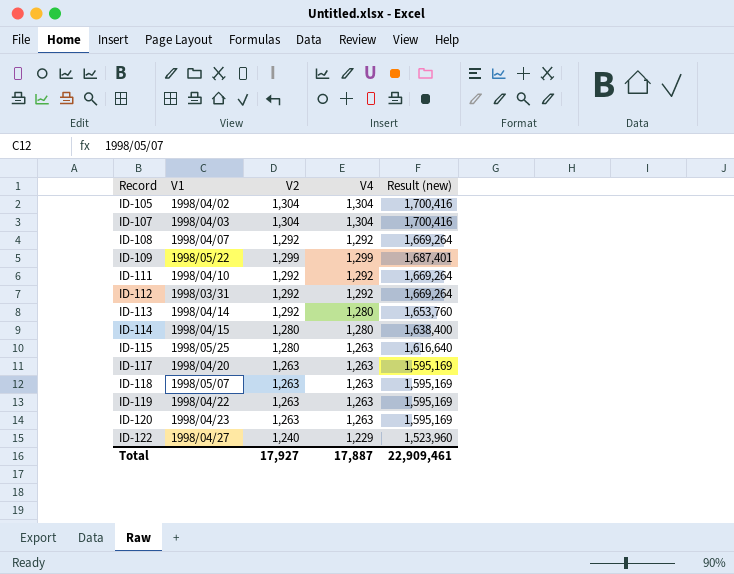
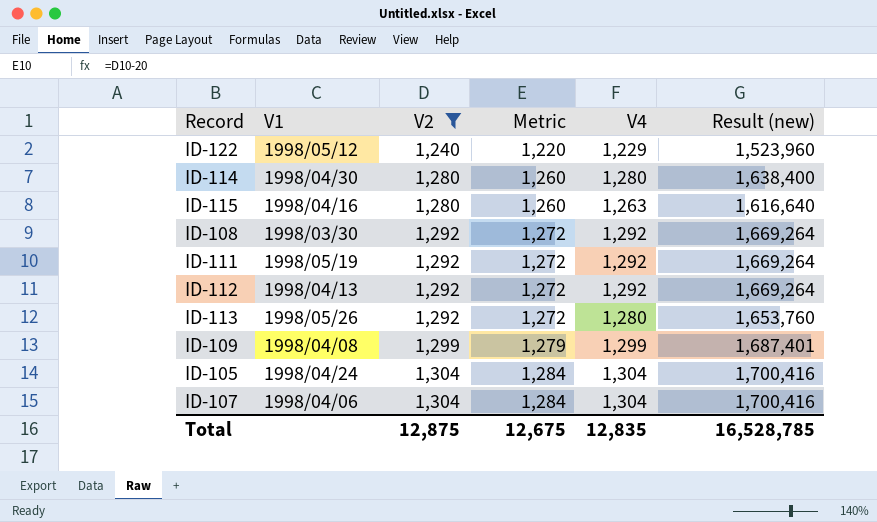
filter: none -> V2 != 1,263
row order: Record ascending -> V2 ascending
column Metric | formula: none -> [V2] - 20
ID-122 | V1: 1998/04/27 -> 1998/05/12
ID-114 | V1: 1998/04/15 -> 1998/04/30
ID-115 | V1: 1998/05/25 -> 1998/04/16
ID-108 | V1: 1998/04/07 -> 1998/03/30
ID-111 | V1: 1998/04/10 -> 1998/05/19
ID-112 | V1: 1998/03/31 -> 1998/04/13
ID-113 | V1: 1998/04/14 -> 1998/05/26
ID-109 | V1: 1998/05/22 -> 1998/04/08
ID-105 | V1: 1998/04/02 -> 1998/04/24
ID-107 | V1: 1998/04/03 -> 1998/04/06
Total | V2: 17,927 -> 12,875
Total | V4: 17,887 -> 12,835
Total | Result (new): 22,909,461 -> 16,528,785

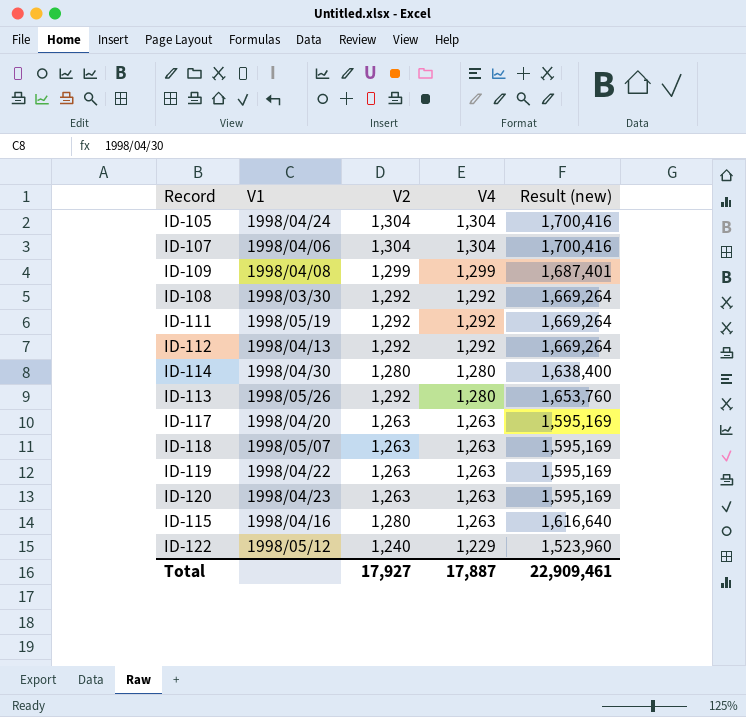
filter: V2 != 1,263 -> none
row order: V2 ascending -> V4 descending
column Metric | formula: [V2] - 20 -> none
Total | V2: 12,875 -> 17,927
Total | V4: 12,835 -> 17,887
Total | Result (new): 16,528,785 -> 22,909,461

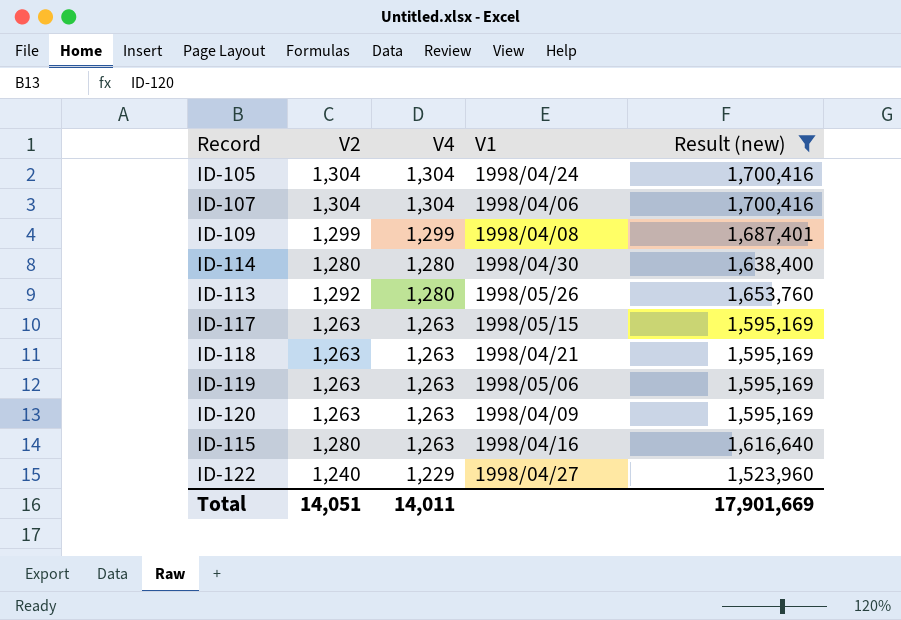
filter: none -> Result (new) != 1,669,264
column V1 | position: 2 -> 4
ID-117 | V1: 1998/04/20 -> 1998/05/15
ID-118 | V1: 1998/05/07 -> 1998/04/21
ID-119 | V1: 1998/04/22 -> 1998/05/06
ID-120 | V1: 1998/04/23 -> 1998/04/09
ID-122 | V1: 1998/05/12 -> 1998/04/27
Total | V2: 17,927 -> 14,051
Total | V4: 17,887 -> 14,011
Total | Result (new): 22,909,461 -> 17,901,669

